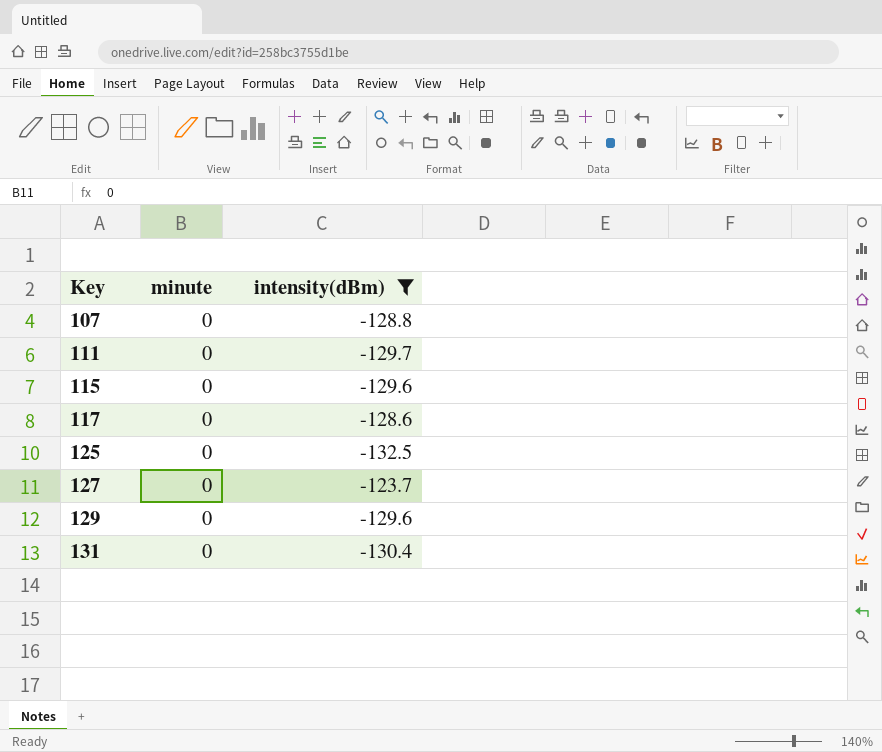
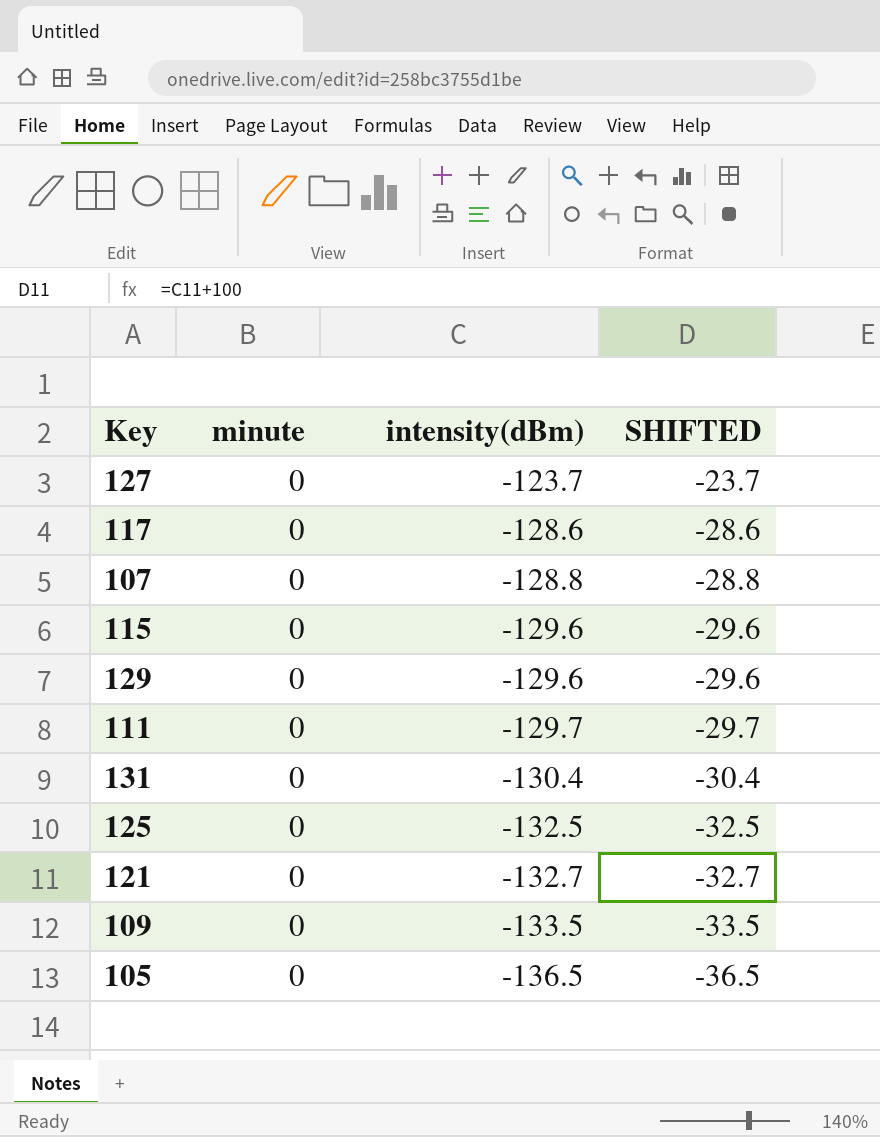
filter: intensity(dBm) >= -132.5 -> none
row order: Key ascending -> intensity(dBm) descending
column SHIFTED | formula: none -> [intensity(dBm)] + 100

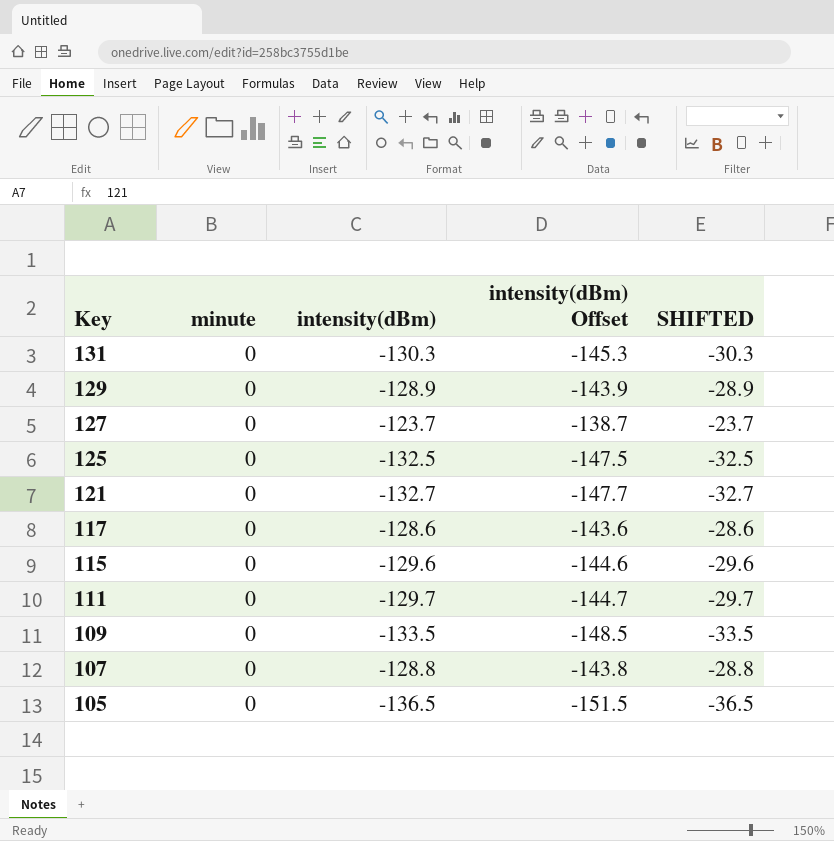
row order: intensity(dBm) descending -> Key descending
column intensity(dBm) Offset | formula: none -> [intensity(dBm)] - 15
131 | intensity(dBm): -130.4 -> -130.3
131 | SHIFTED: -30.4 -> -30.3
129 | intensity(dBm): -129.6 -> -128.9
129 | SHIFTED: -29.6 -> -28.9

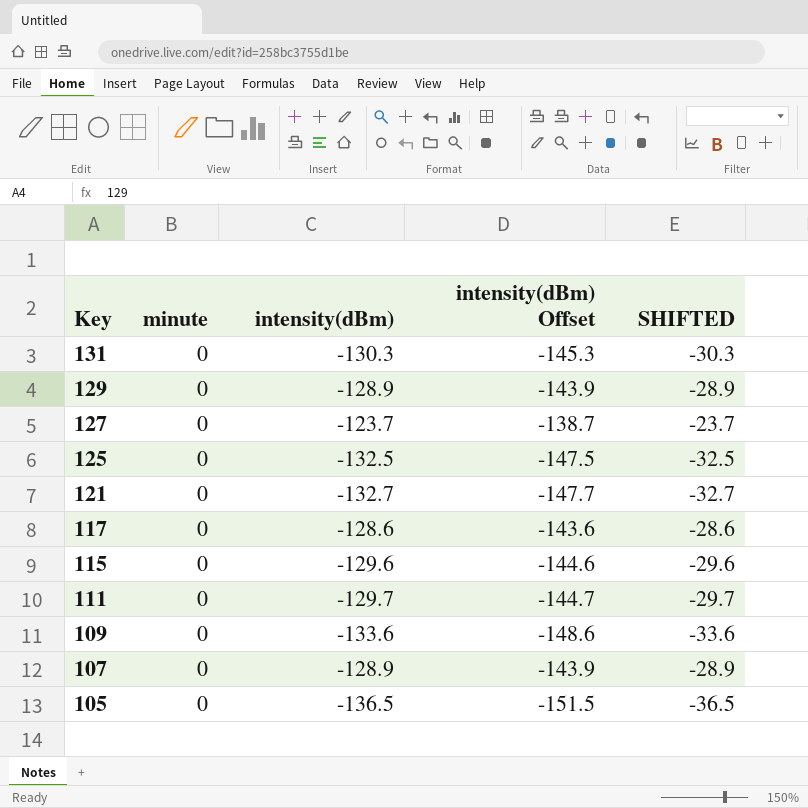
109 | intensity(dBm): -133.5 -> -133.6
109 | intensity(dBm) Offset: -148.5 -> -148.6
109 | SHIFTED: -33.5 -> -33.6
107 | intensity(dBm): -128.8 -> -128.9
107 | intensity(dBm) Offset: -143.8 -> -143.9
107 | SHIFTED: -28.8 -> -28.9

